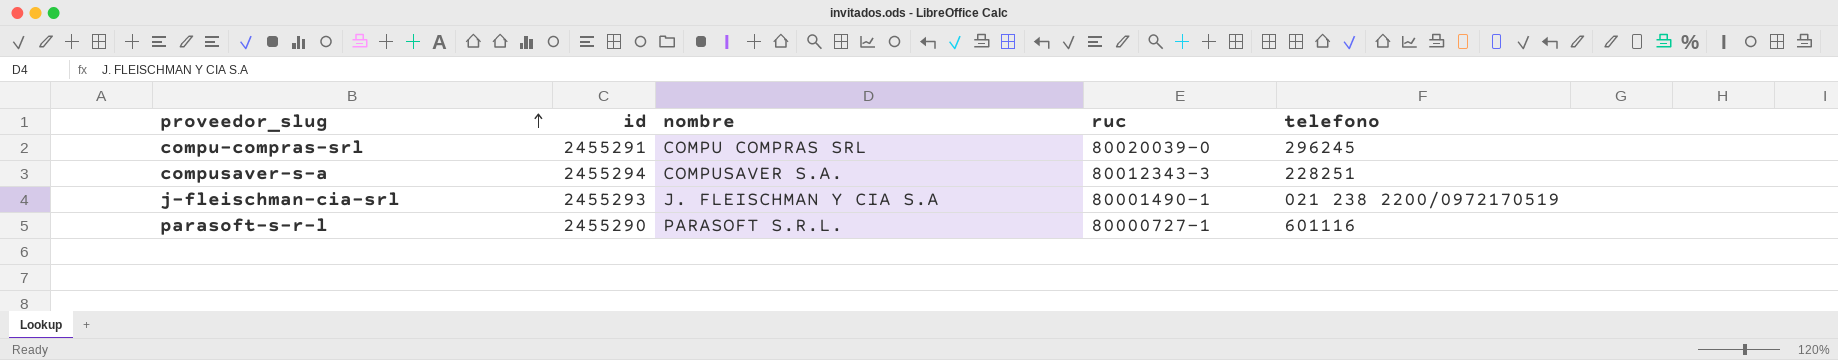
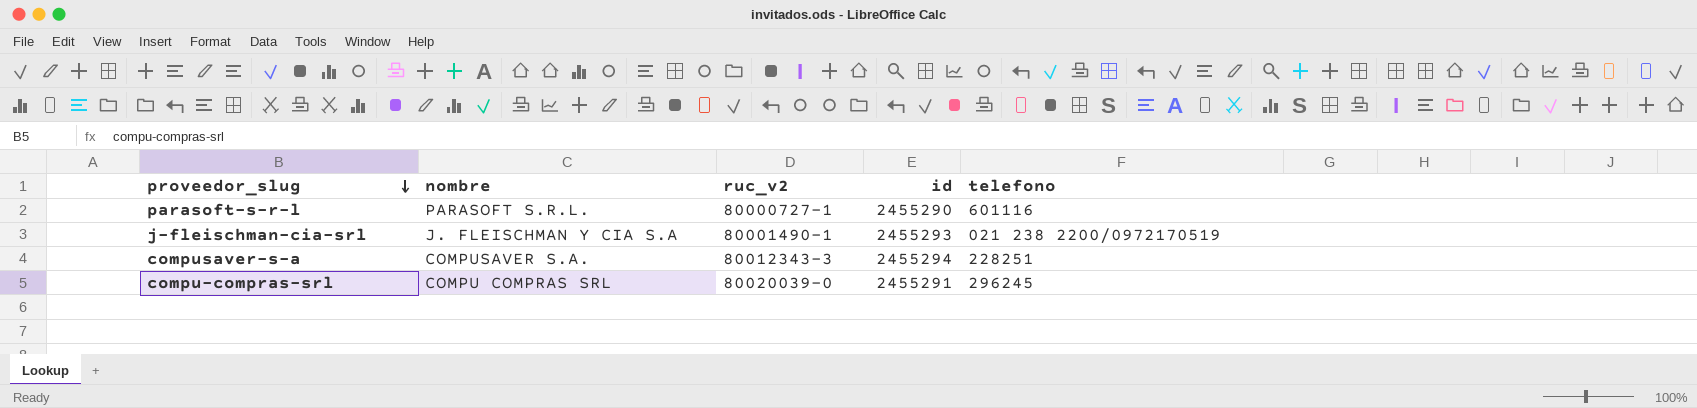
row order: proveedor_slug ascending -> proveedor_slug descending
column name: ruc -> ruc_v2
column id | position: 2 -> 4

